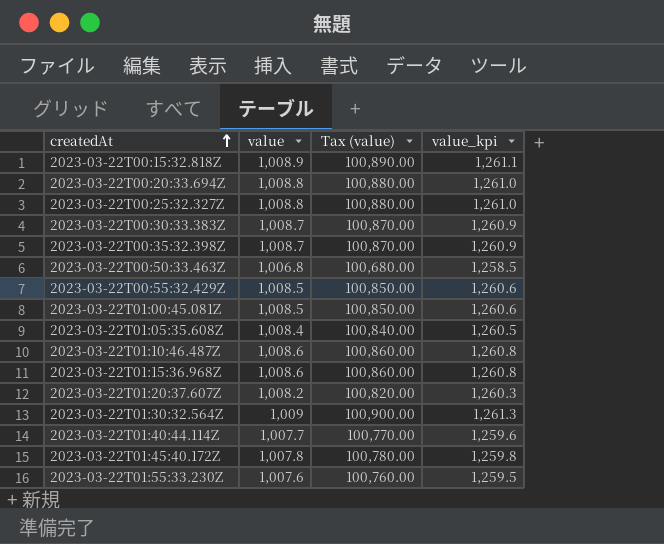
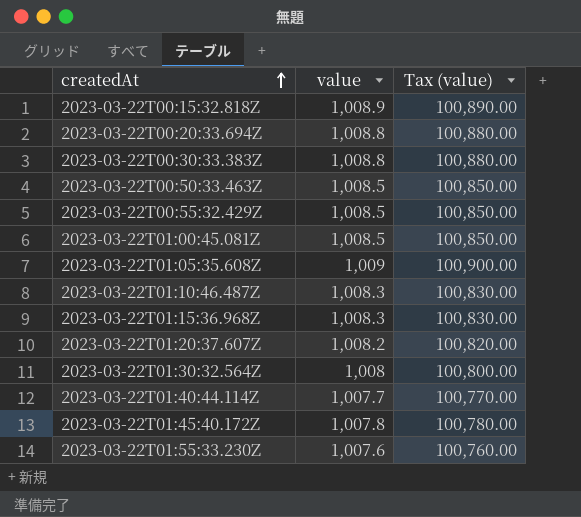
column value_kpi | formula: [value] * 1.25 -> none
row 2023-03-22T00:25:32.327Z: 1,008.8 | 100,880.00 | 1,261.0 -> none
row 2023-03-22T00:35:32.398Z: 1,008.7 | 100,870.00 | 1,260.9 -> none
2023-03-22T00:30:33.383Z | value: 1,008.7 -> 1,008.8
2023-03-22T00:30:33.383Z | Tax (value): 100,870.00 -> 100,880.00
2023-03-22T00:50:33.463Z | value: 1,006.8 -> 1,008.5
2023-03-22T00:50:33.463Z | Tax (value): 100,680.00 -> 100,850.00
2023-03-22T01:05:35.608Z | value: 1,008.4 -> 1,009
2023-03-22T01:05:35.608Z | Tax (value): 100,840.00 -> 100,900.00
2023-03-22T01:10:46.487Z | value: 1,008.6 -> 1,008.3
2023-03-22T01:10:46.487Z | Tax (value): 100,860.00 -> 100,830.00
2023-03-22T01:15:36.968Z | value: 1,008.6 -> 1,008.3
2023-03-22T01:15:36.968Z | Tax (value): 100,860.00 -> 100,830.00
2023-03-22T01:30:32.564Z | value: 1,009 -> 1,008
2023-03-22T01:30:32.564Z | Tax (value): 100,900.00 -> 100,800.00

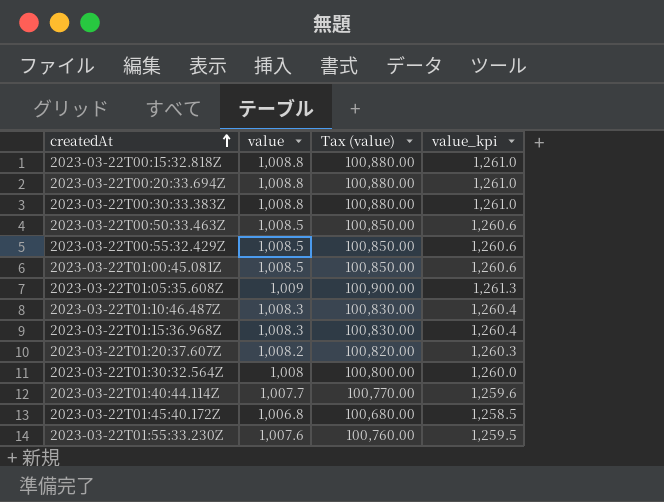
column value_kpi | formula: none -> [value] * 1.25
2023-03-22T00:15:32.818Z | value: 1,008.9 -> 1,008.8
2023-03-22T00:15:32.818Z | Tax (value): 100,890.00 -> 100,880.00
2023-03-22T01:45:40.172Z | value: 1,007.8 -> 1,006.8
2023-03-22T01:45:40.172Z | Tax (value): 100,780.00 -> 100,680.00

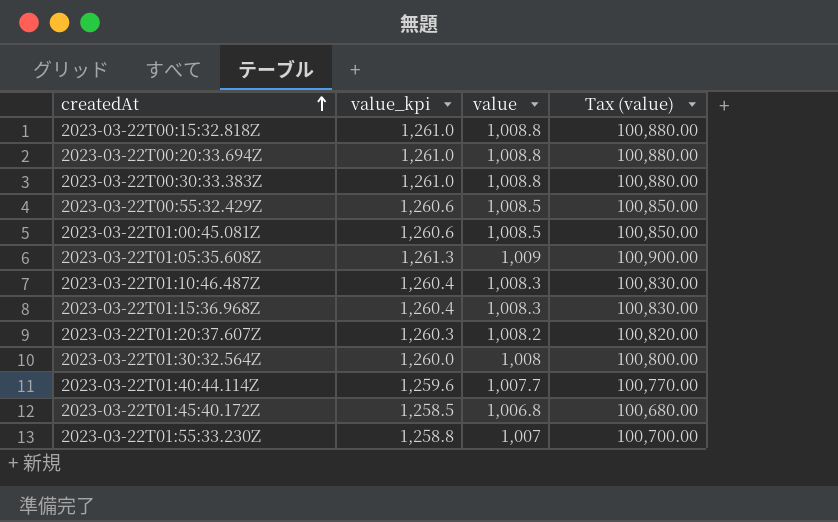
column value_kpi | position: 4 -> 2
row 2023-03-22T00:50:33.463Z: 1,008.5 | 100,850.00 | 1,260.6 -> none
2023-03-22T01:55:33.230Z | value_kpi: 1,259.5 -> 1,258.8
2023-03-22T01:55:33.230Z | value: 1,007.6 -> 1,007
2023-03-22T01:55:33.230Z | Tax (value): 100,760.00 -> 100,700.00

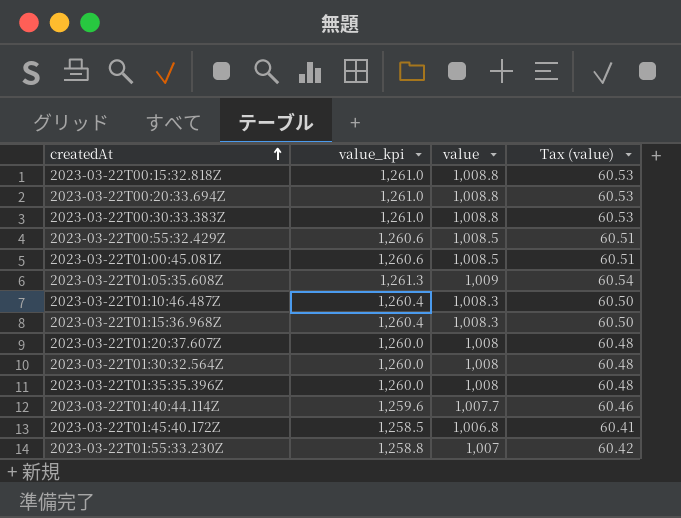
column Tax (value) | formula: [value] * 100 -> [value] * 0.06
2023-03-22T01:20:37.607Z | value_kpi: 1,260.3 -> 1,260.0
2023-03-22T01:20:37.607Z | value: 1,008.2 -> 1,008
row 2023-03-22T01:35:35.396Z: none -> 1,260.0 | 1,008 | 60.48

